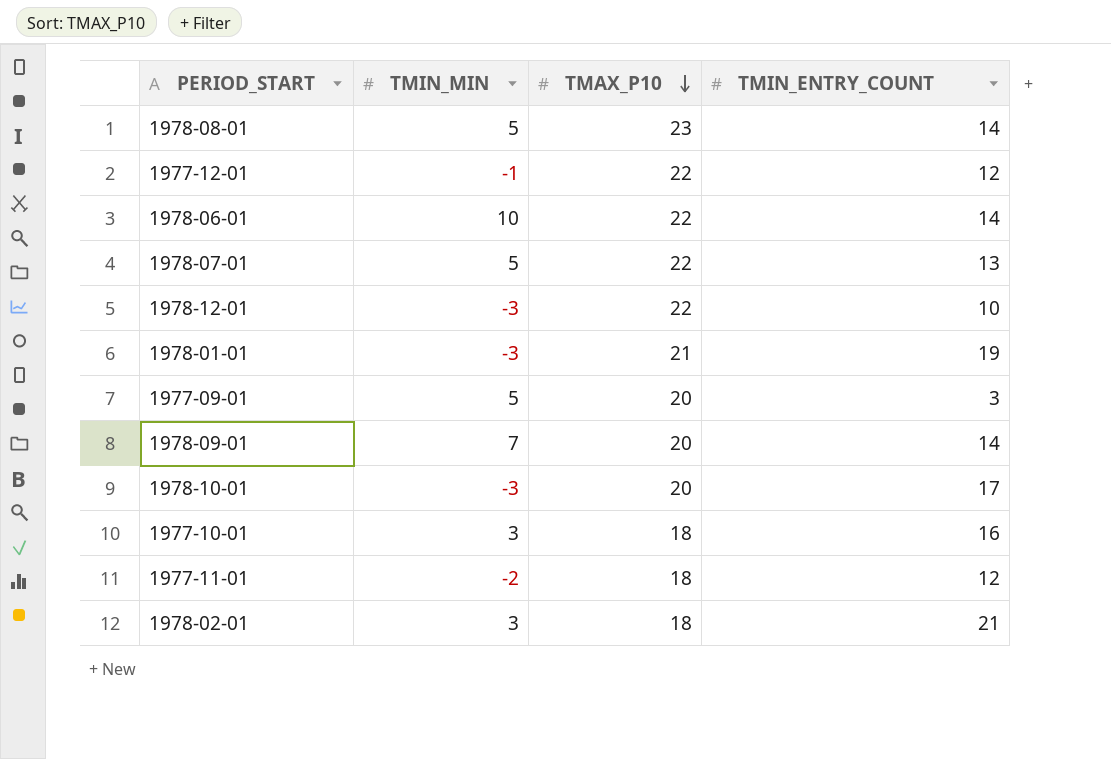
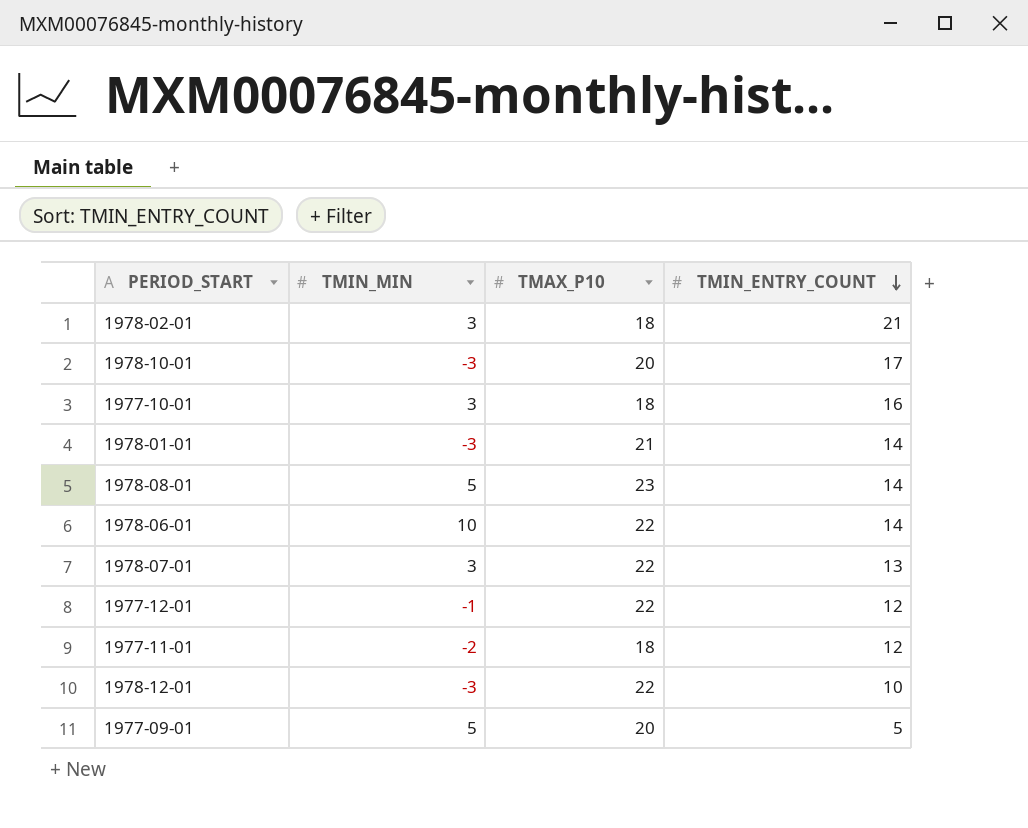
row order: TMAX_P10 descending -> TMIN_ENTRY_COUNT descending
row 1978-09-01: 7 | 20 | 14 -> none
1978-01-01 | TMIN_ENTRY_COUNT: 19 -> 14
1978-07-01 | TMIN_MIN: 5 -> 3
1977-09-01 | TMIN_ENTRY_COUNT: 3 -> 5

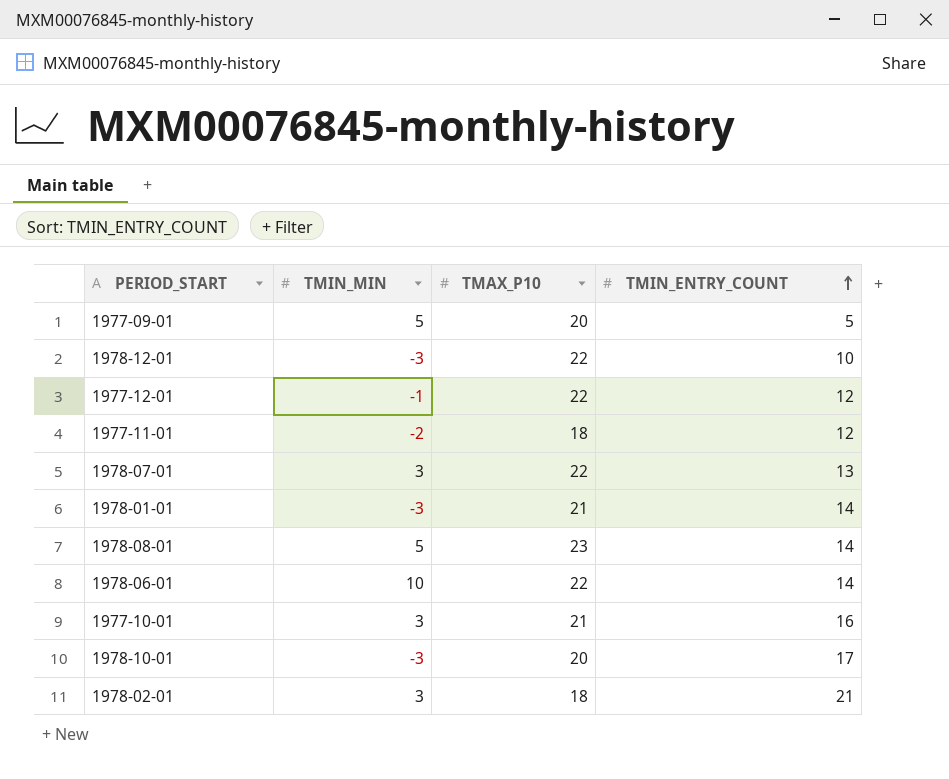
row order: TMIN_ENTRY_COUNT descending -> TMIN_ENTRY_COUNT ascending
1977-10-01 | TMAX_P10: 18 -> 21

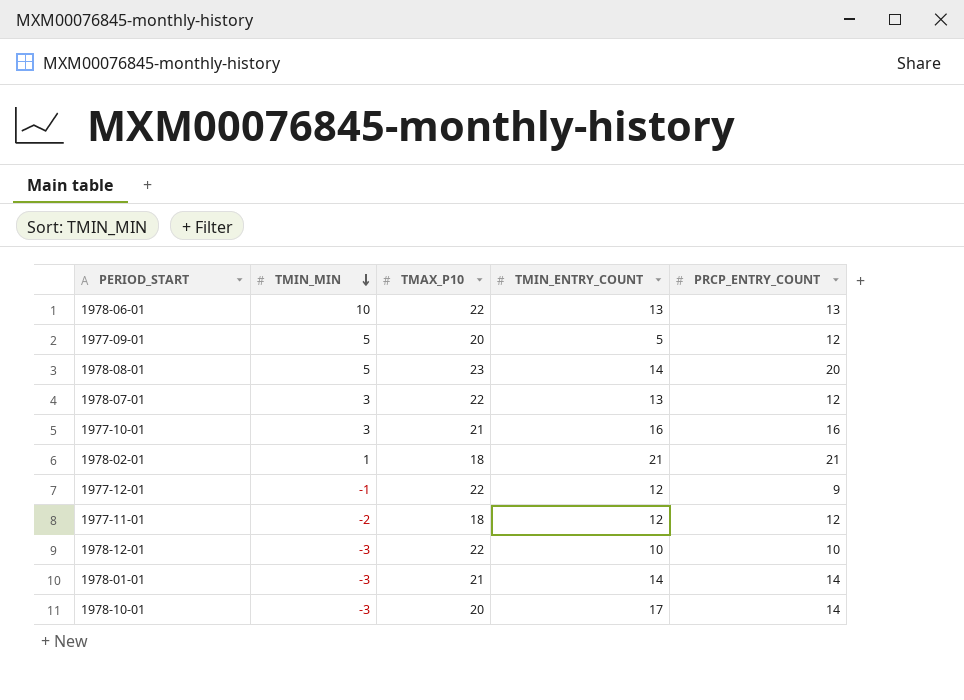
row order: TMIN_ENTRY_COUNT ascending -> TMIN_MIN descending
column PRCP_ENTRY_COUNT | position: none -> 5
1978-06-01 | TMIN_ENTRY_COUNT: 14 -> 13
1978-02-01 | TMIN_MIN: 3 -> 1

